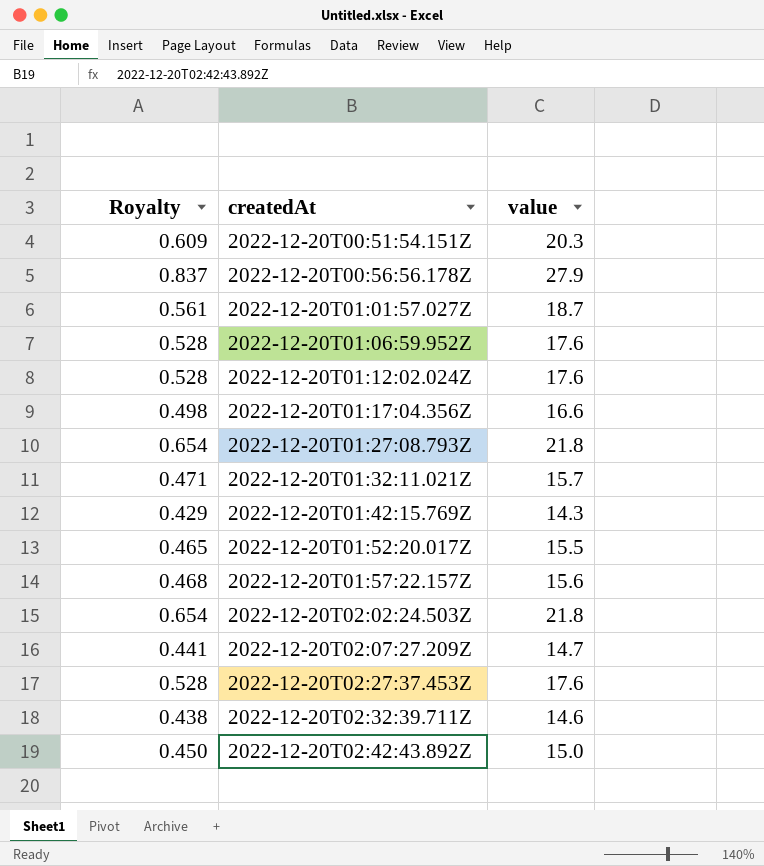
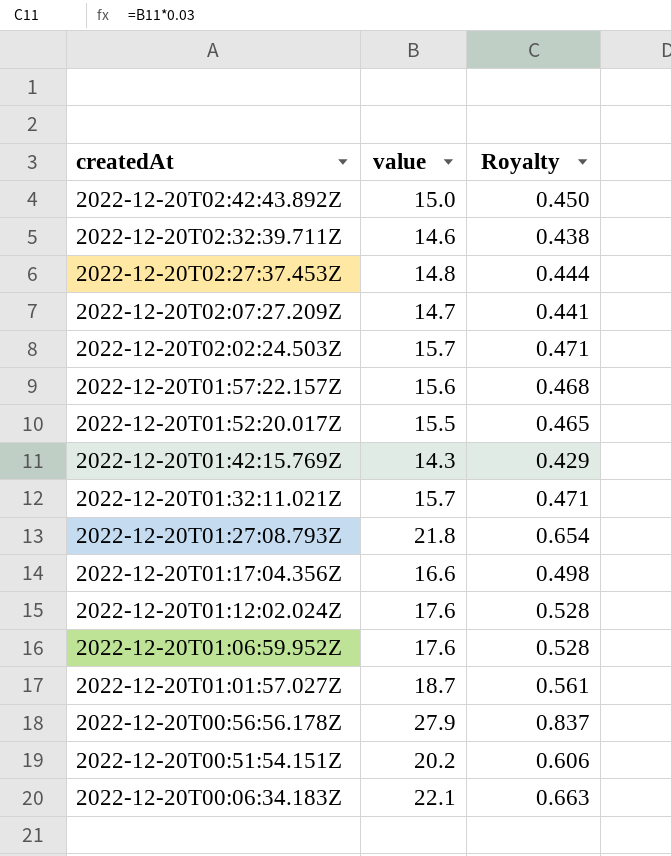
row order: createdAt ascending -> createdAt descending
column Royalty | position: 1 -> 3
2022-12-20T02:27:37.453Z | value: 17.6 -> 14.8
2022-12-20T02:27:37.453Z | Royalty: 0.528 -> 0.444
2022-12-20T02:02:24.503Z | value: 21.8 -> 15.7
2022-12-20T02:02:24.503Z | Royalty: 0.654 -> 0.471
2022-12-20T00:51:54.151Z | value: 20.3 -> 20.2
2022-12-20T00:51:54.151Z | Royalty: 0.609 -> 0.606
row 2022-12-20T00:06:34.183Z: none -> 22.1 | 0.663

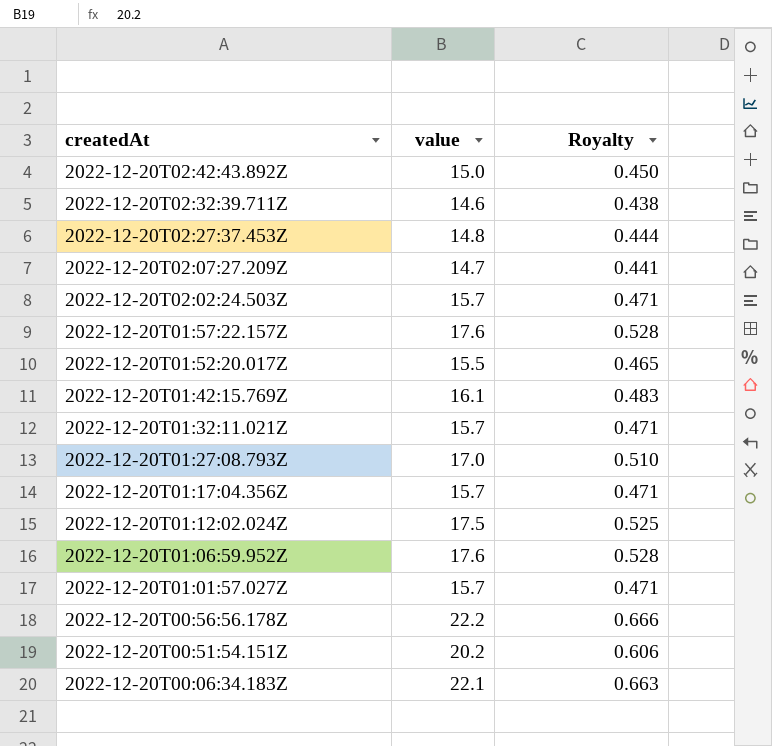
2022-12-20T01:57:22.157Z | value: 15.6 -> 17.6
2022-12-20T01:57:22.157Z | Royalty: 0.468 -> 0.528
2022-12-20T01:42:15.769Z | value: 14.3 -> 16.1
2022-12-20T01:42:15.769Z | Royalty: 0.429 -> 0.483
2022-12-20T01:27:08.793Z | value: 21.8 -> 17.0
2022-12-20T01:27:08.793Z | Royalty: 0.654 -> 0.510
2022-12-20T01:17:04.356Z | value: 16.6 -> 15.7
2022-12-20T01:17:04.356Z | Royalty: 0.498 -> 0.471
2022-12-20T01:12:02.024Z | value: 17.6 -> 17.5
2022-12-20T01:12:02.024Z | Royalty: 0.528 -> 0.525
2022-12-20T01:01:57.027Z | value: 18.7 -> 15.7
2022-12-20T01:01:57.027Z | Royalty: 0.561 -> 0.471
2022-12-20T00:56:56.178Z | value: 27.9 -> 22.2
2022-12-20T00:56:56.178Z | Royalty: 0.837 -> 0.666

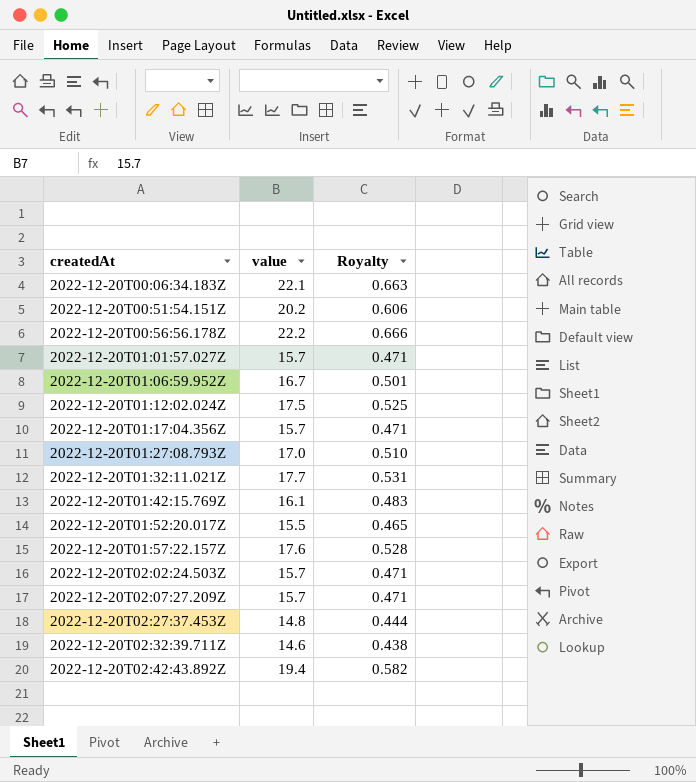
row order: createdAt descending -> createdAt ascending
2022-12-20T01:06:59.952Z | value: 17.6 -> 16.7
2022-12-20T01:06:59.952Z | Royalty: 0.528 -> 0.501
2022-12-20T01:32:11.021Z | value: 15.7 -> 17.7
2022-12-20T01:32:11.021Z | Royalty: 0.471 -> 0.531
2022-12-20T02:07:27.209Z | value: 14.7 -> 15.7
2022-12-20T02:07:27.209Z | Royalty: 0.441 -> 0.471
2022-12-20T02:42:43.892Z | value: 15.0 -> 19.4
2022-12-20T02:42:43.892Z | Royalty: 0.450 -> 0.582

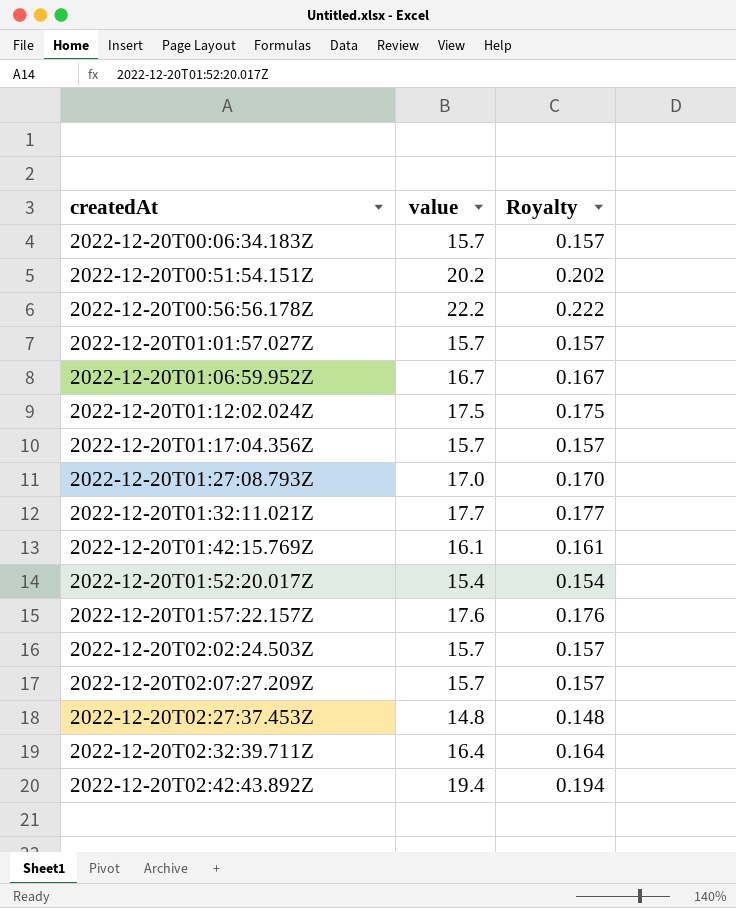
column Royalty | formula: [value] * 0.03 -> [value] * 0.01
2022-12-20T00:06:34.183Z | value: 22.1 -> 15.7
2022-12-20T01:52:20.017Z | value: 15.5 -> 15.4
2022-12-20T02:32:39.711Z | value: 14.6 -> 16.4

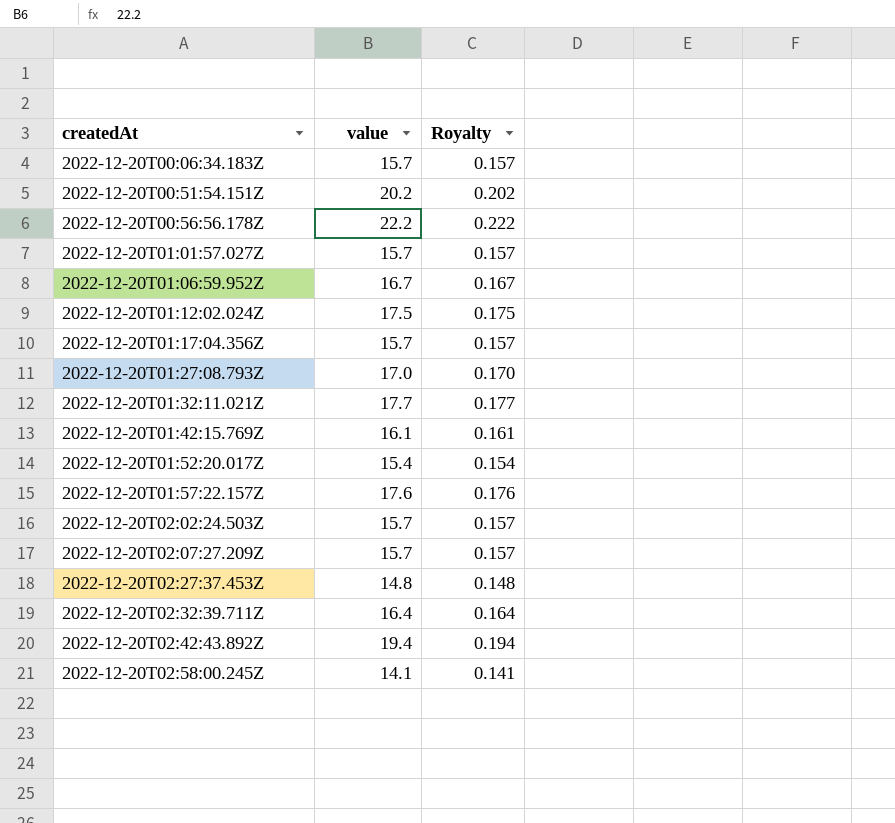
row 2022-12-20T02:58:00.245Z: none -> 14.1 | 0.141

